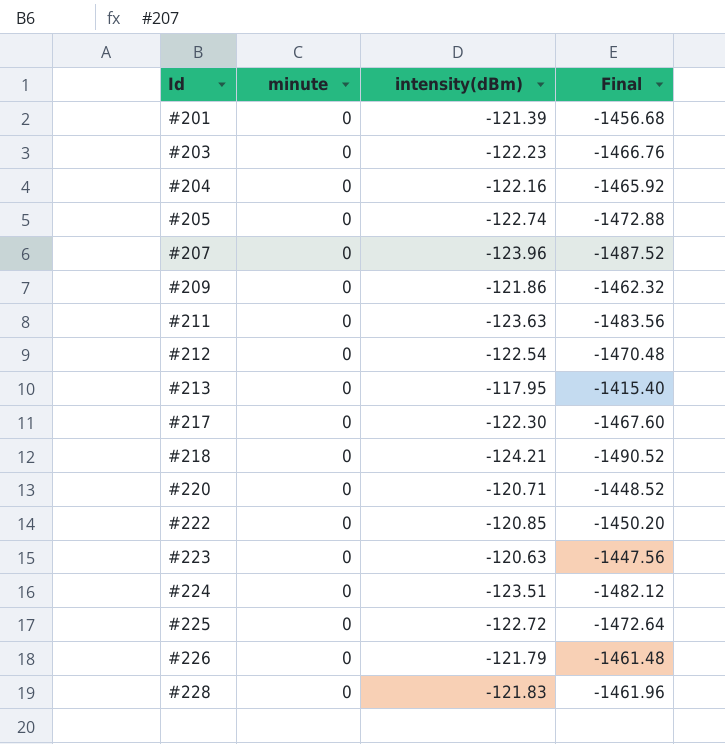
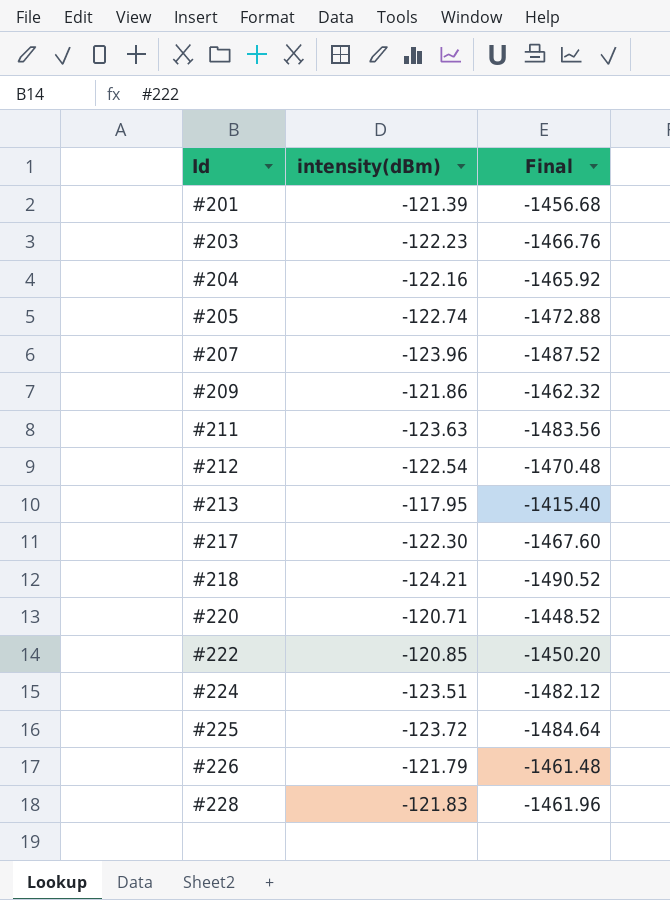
column minute | position: 2 -> none
row #223: 0 | -120.63 | -1447.56 -> none
#225 | intensity(dBm): -122.72 -> -123.72
#225 | Final: -1472.64 -> -1484.64

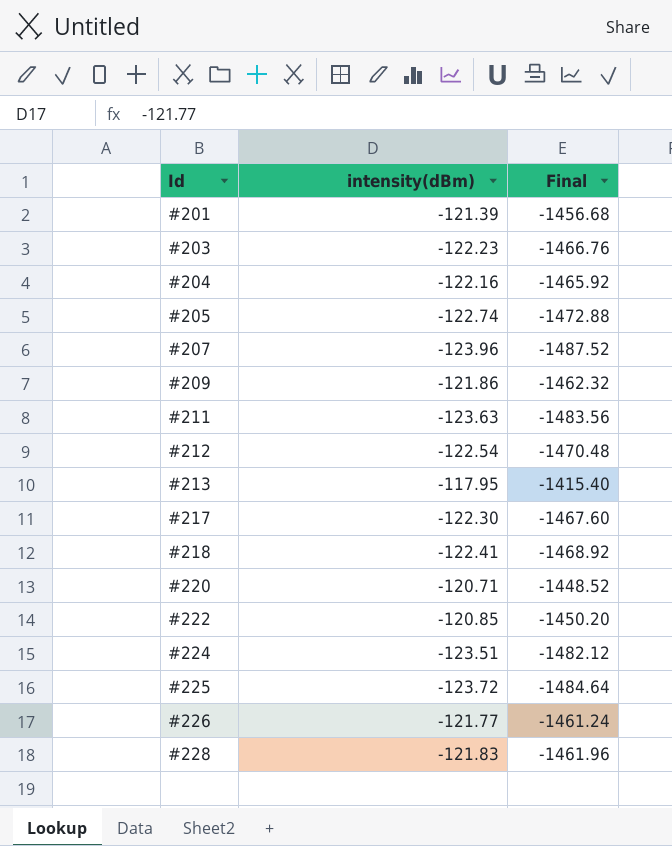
#218 | intensity(dBm): -124.21 -> -122.41
#218 | Final: -1490.52 -> -1468.92
#226 | intensity(dBm): -121.79 -> -121.77
#226 | Final: -1461.48 -> -1461.24

